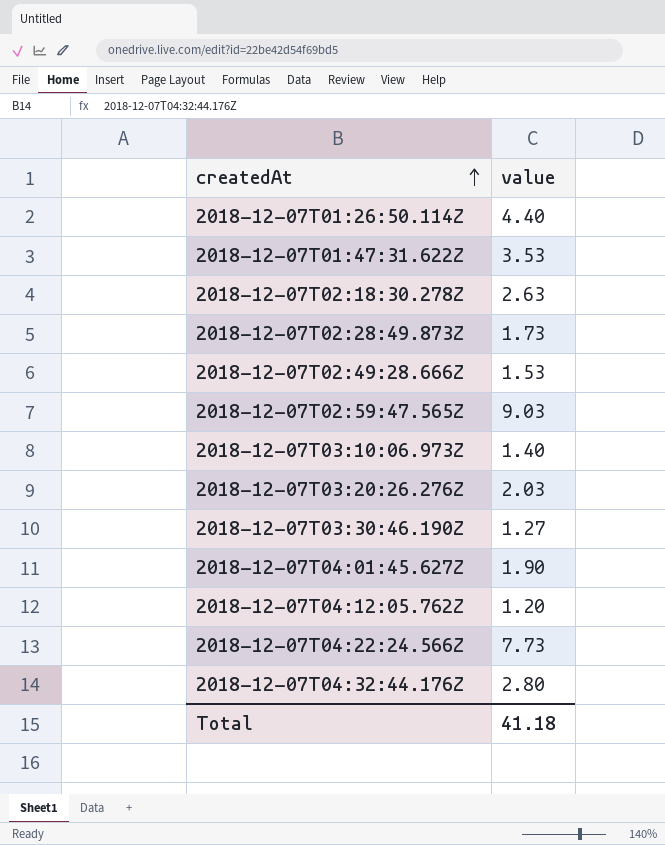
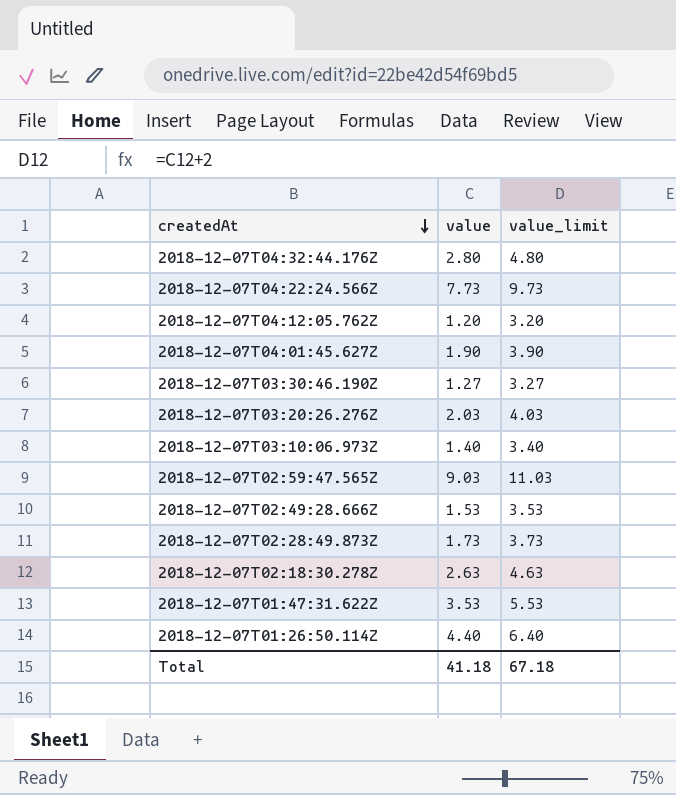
row order: createdAt ascending -> createdAt descending
column value_limit | formula: none -> [value] + 2

